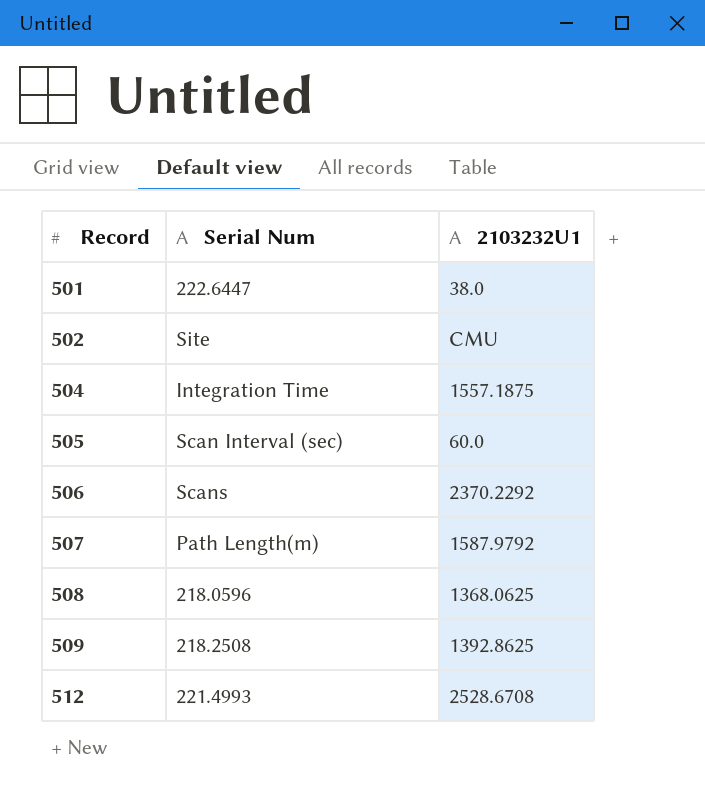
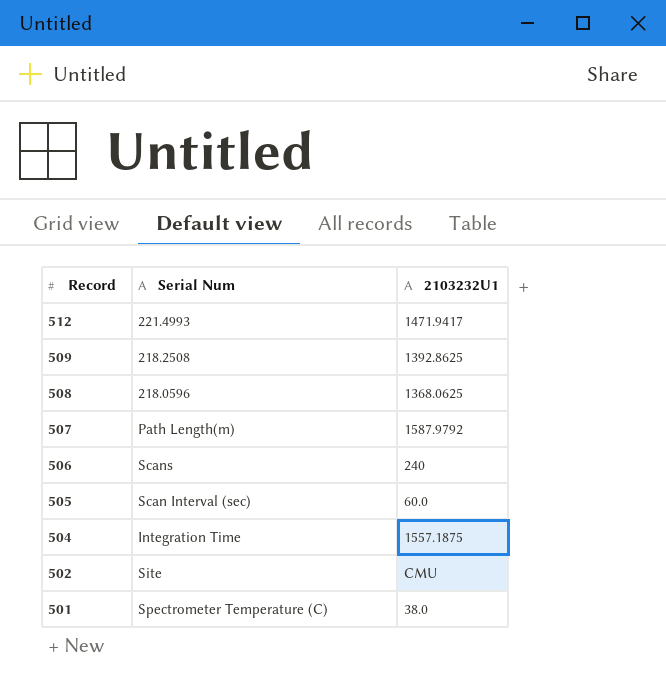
row order: Record ascending -> Record descending
512 | 2103232U1: 2528.6708 -> 1471.9417
506 | 2103232U1: 2370.2292 -> 240
501 | Serial Num: 222.6447 -> Spectrometer Temperature (C)

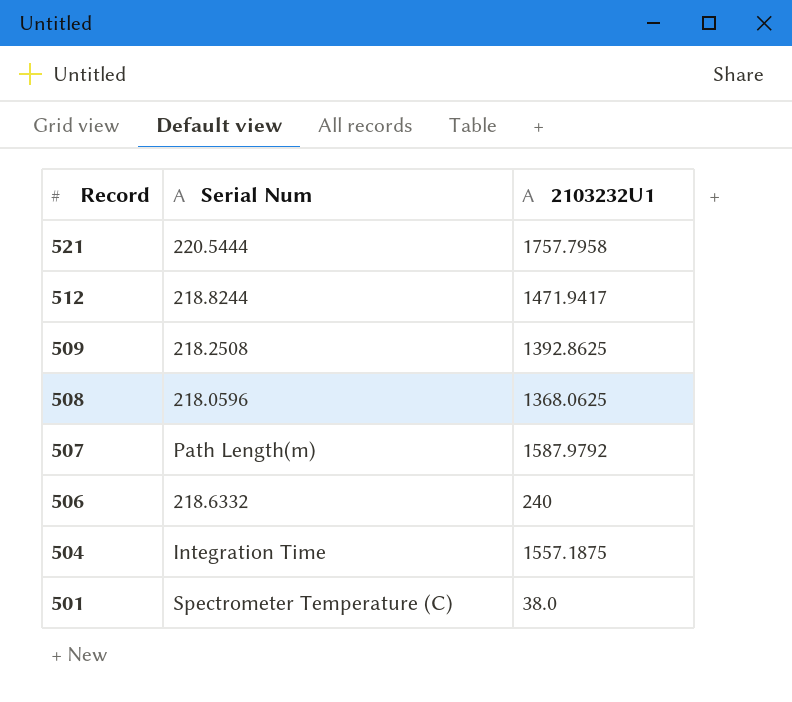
row 505: Scan Interval (sec) | 60.0 -> none
row 502: Site | CMU -> none
row 521: none -> 220.5444 | 1757.7958
512 | Serial Num: 221.4993 -> 218.8244
506 | Serial Num: Scans -> 218.6332

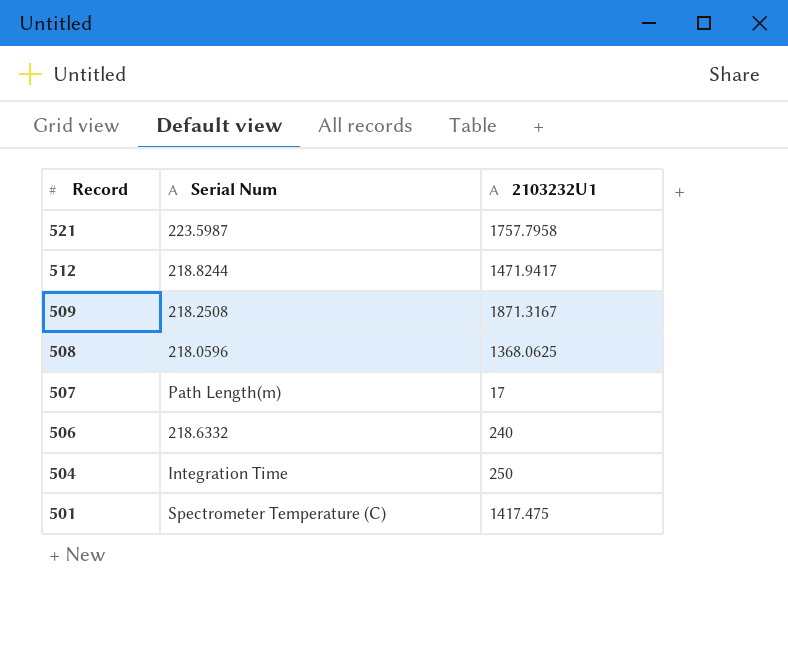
521 | Serial Num: 220.5444 -> 223.5987
509 | 2103232U1: 1392.8625 -> 1871.3167
507 | 2103232U1: 1587.9792 -> 17
504 | 2103232U1: 1557.1875 -> 250
501 | 2103232U1: 38.0 -> 1417.475

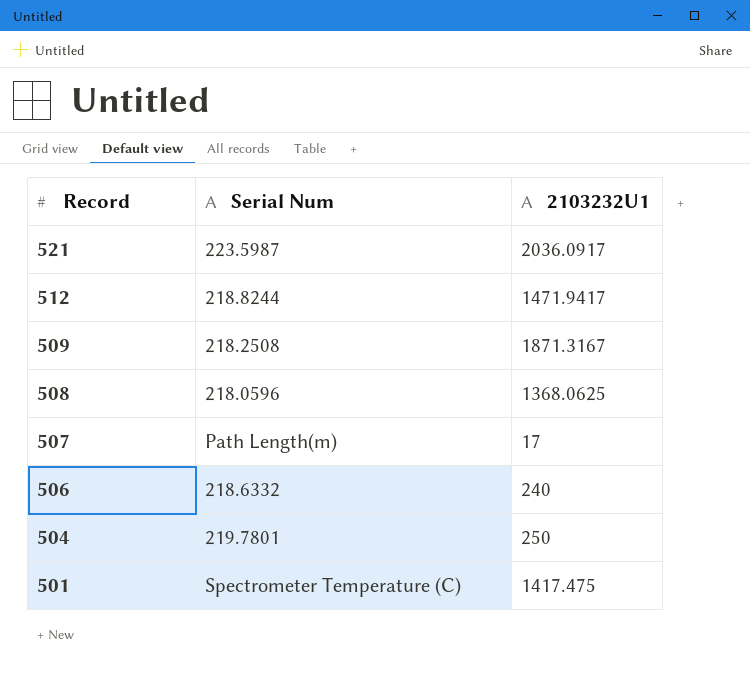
521 | 2103232U1: 1757.7958 -> 2036.0917
504 | Serial Num: Integration Time -> 219.7801

